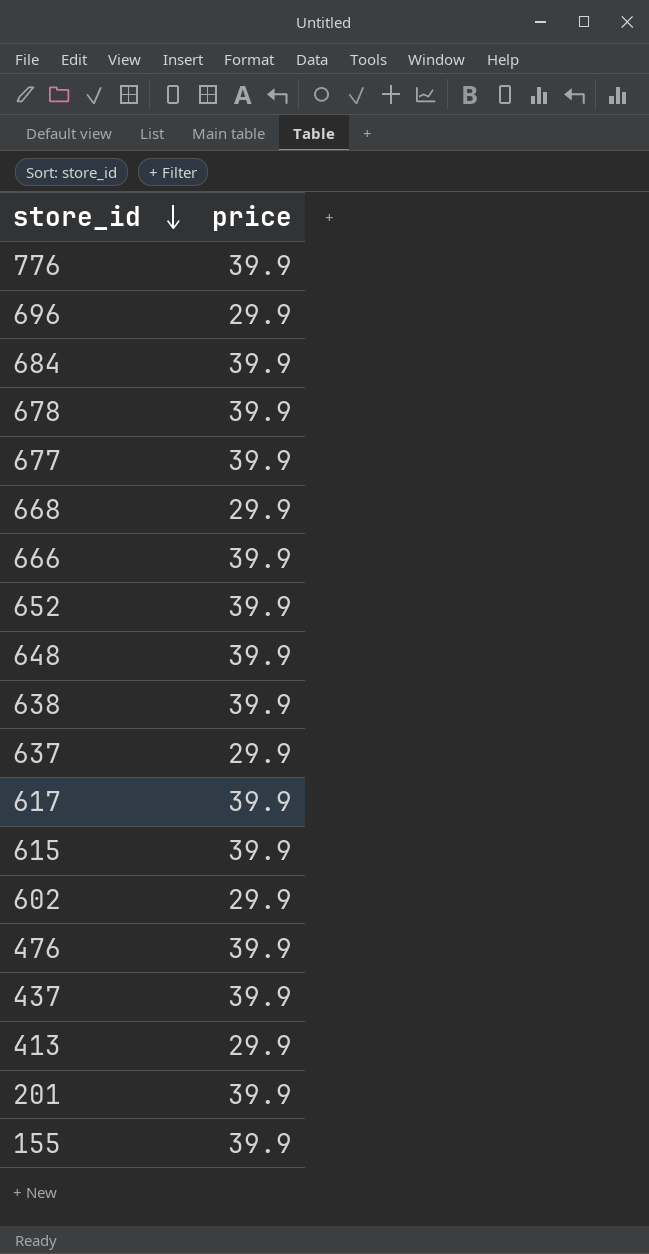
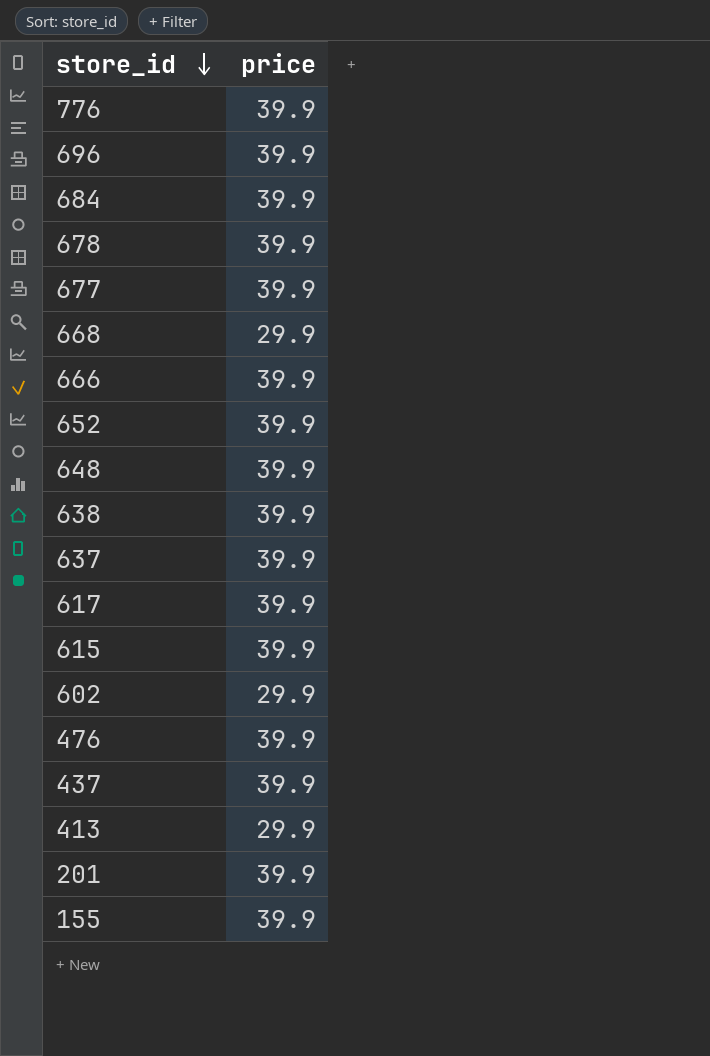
696 | price: 29.9 -> 39.9
637 | price: 29.9 -> 39.9

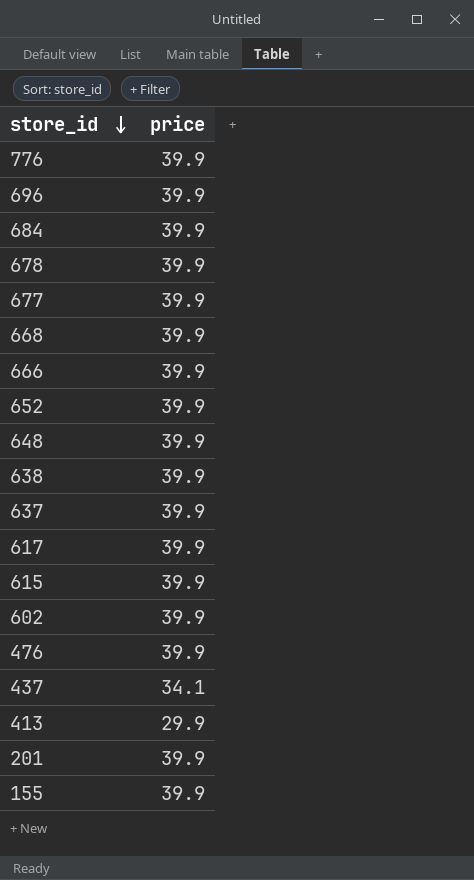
668 | price: 29.9 -> 39.9
602 | price: 29.9 -> 39.9
437 | price: 39.9 -> 34.1

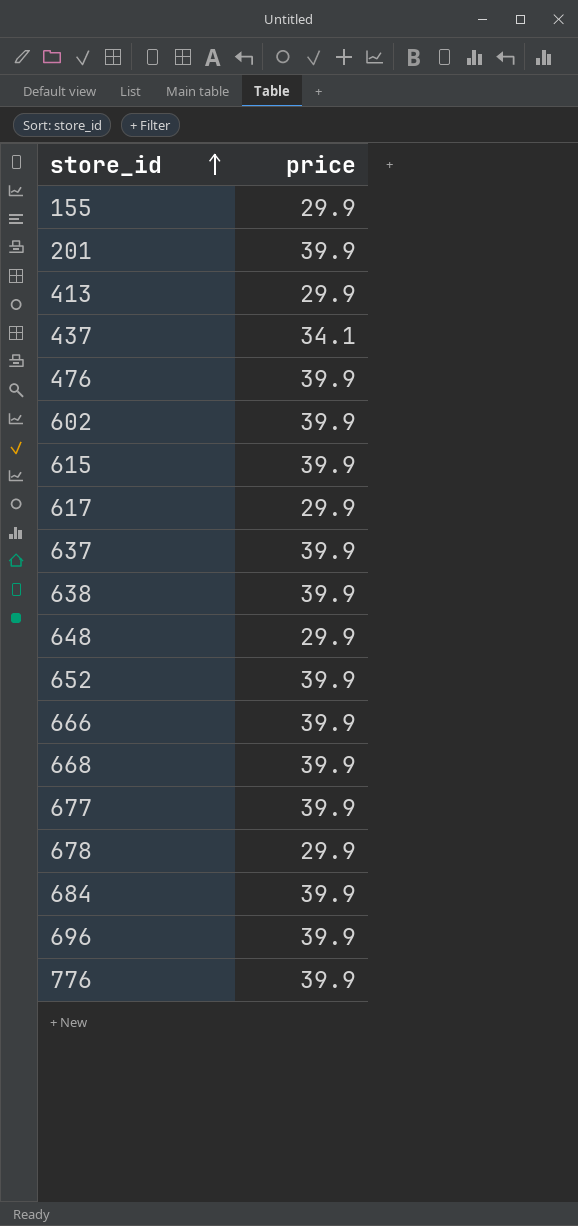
row order: store_id descending -> store_id ascending
155 | price: 39.9 -> 29.9
617 | price: 39.9 -> 29.9
648 | price: 39.9 -> 29.9
678 | price: 39.9 -> 29.9

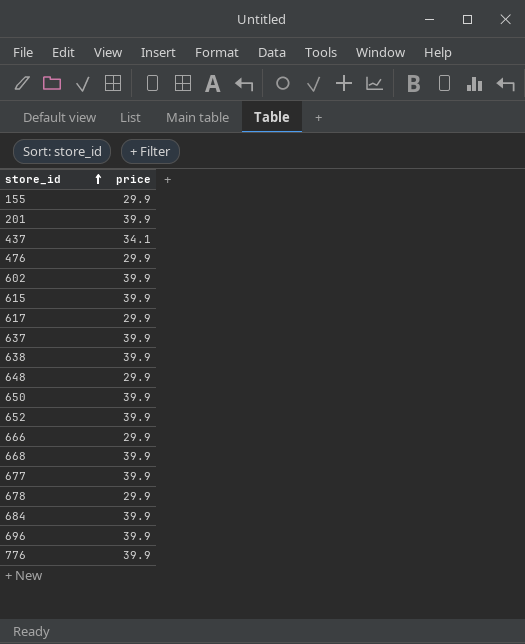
row 413: 29.9 -> none
476 | price: 39.9 -> 29.9
row 650: none -> 39.9
666 | price: 39.9 -> 29.9

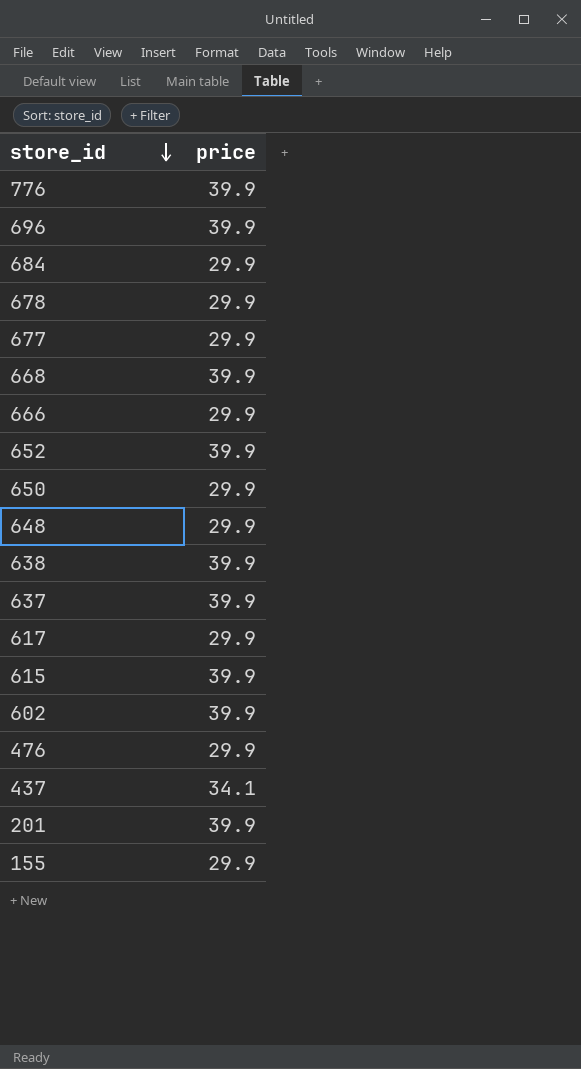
row order: store_id ascending -> store_id descending
684 | price: 39.9 -> 29.9
677 | price: 39.9 -> 29.9
650 | price: 39.9 -> 29.9

